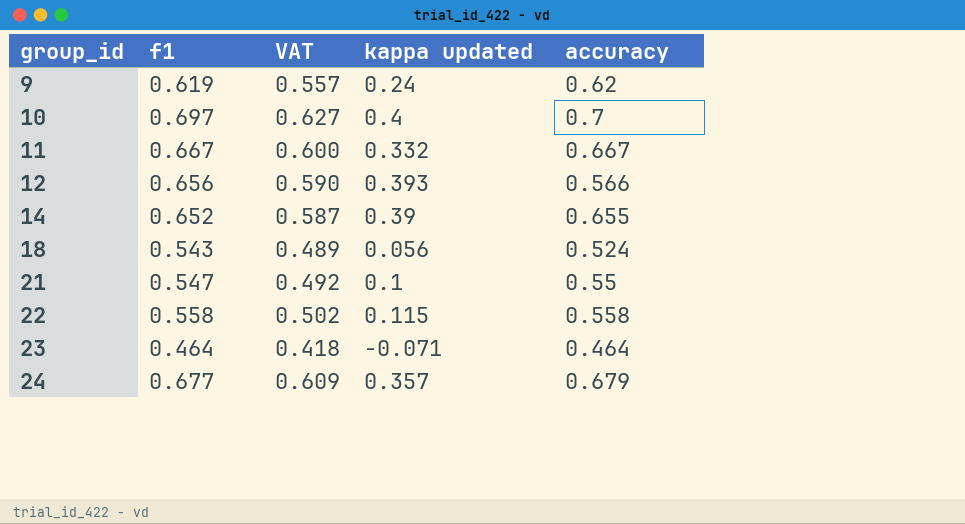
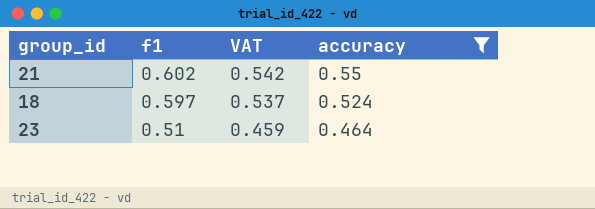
filter: none -> accuracy <= 0.55
row order: group_id ascending -> f1 descending
column kappa updated | position: 4 -> none
21 | f1: 0.547 -> 0.602
21 | VAT: 0.492 -> 0.542
18 | f1: 0.543 -> 0.597
18 | VAT: 0.489 -> 0.537
23 | f1: 0.464 -> 0.51
23 | VAT: 0.418 -> 0.459

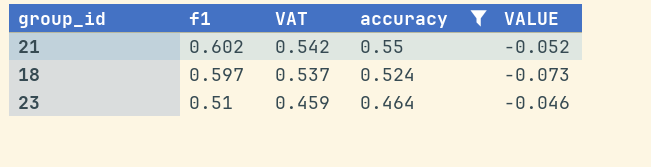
column VALUE | formula: none -> [accuracy] - [f1]

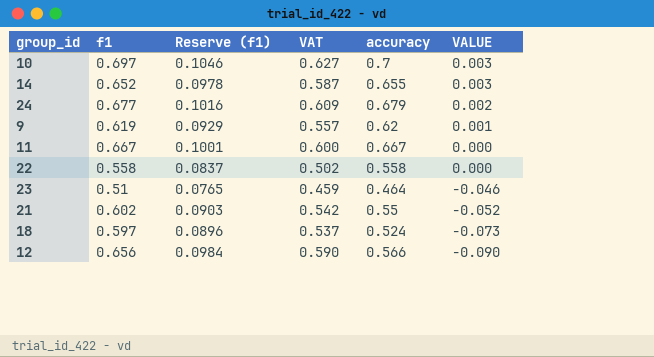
filter: accuracy <= 0.55 -> none
row order: f1 descending -> VALUE descending
column Reserve (f1) | formula: none -> [f1] * 0.15

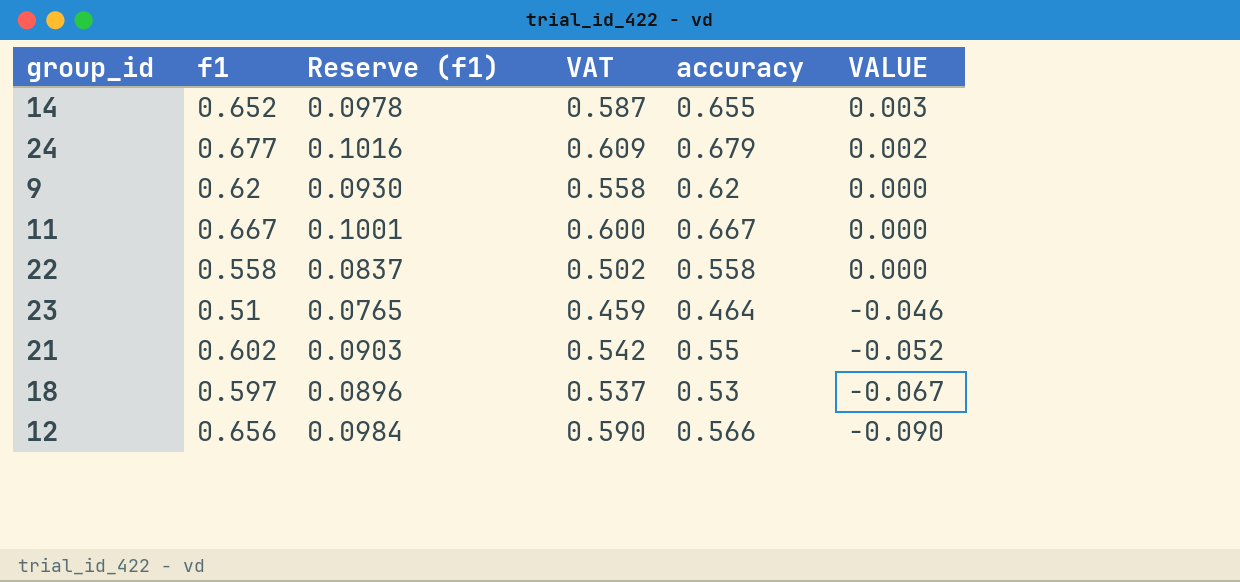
row 10: 0.697 | 0.1046 | 0.627 | 0.7 | 0.003 -> none
9 | f1: 0.619 -> 0.62
9 | Reserve (f1): 0.0929 -> 0.0930
9 | VAT: 0.557 -> 0.558
9 | VALUE: 0.001 -> 0.000
18 | accuracy: 0.524 -> 0.53
18 | VALUE: -0.073 -> -0.067

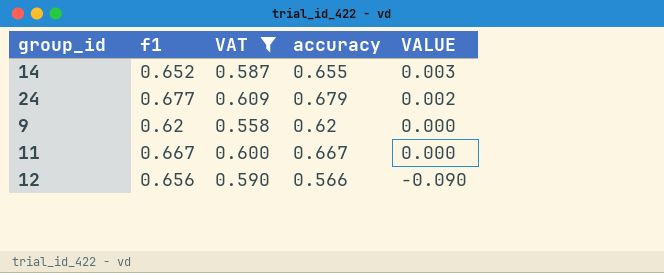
filter: none -> VAT >= 0.558
column Reserve (f1) | formula: [f1] * 0.15 -> none

